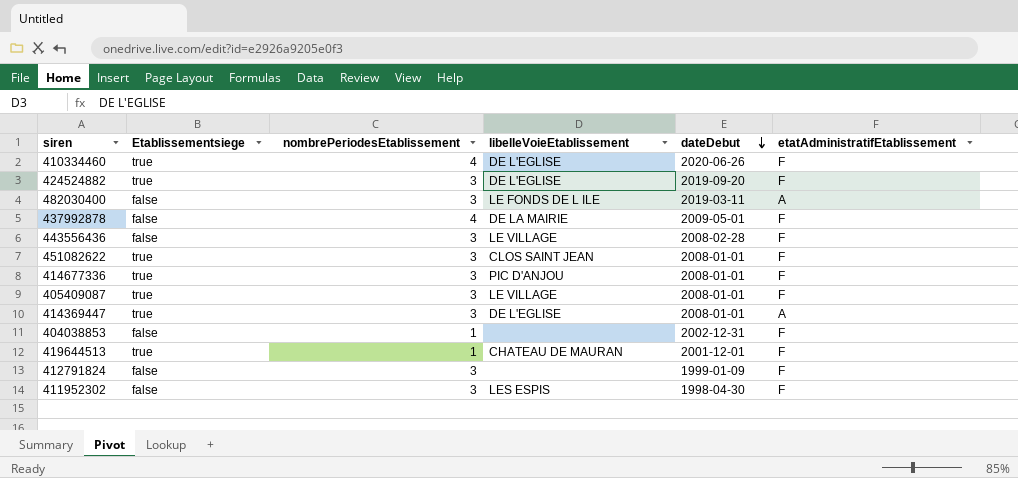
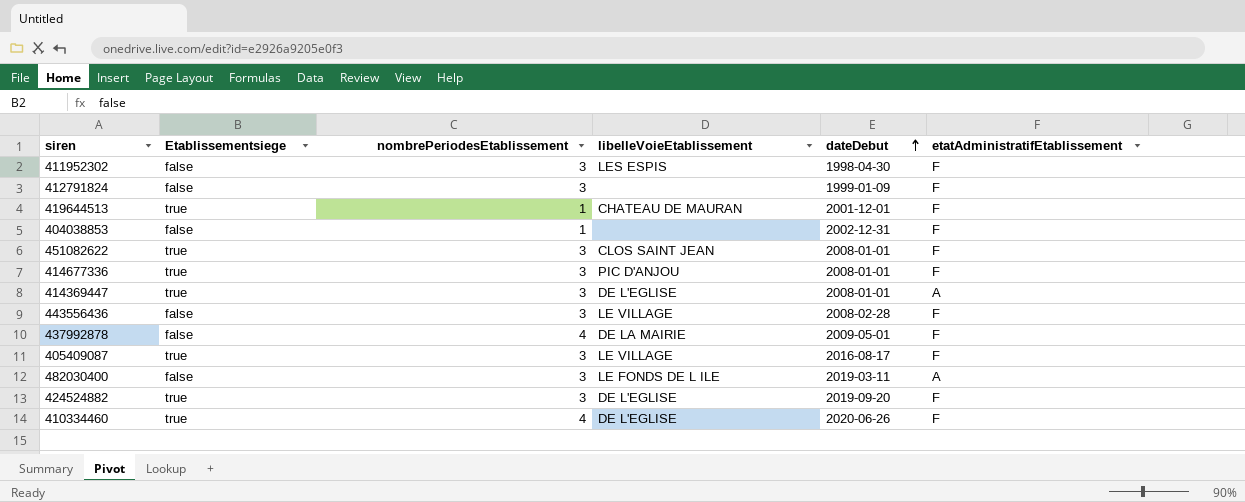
row order: dateDebut descending -> dateDebut ascending
405409087 | dateDebut: 2008-01-01 -> 2016-08-17

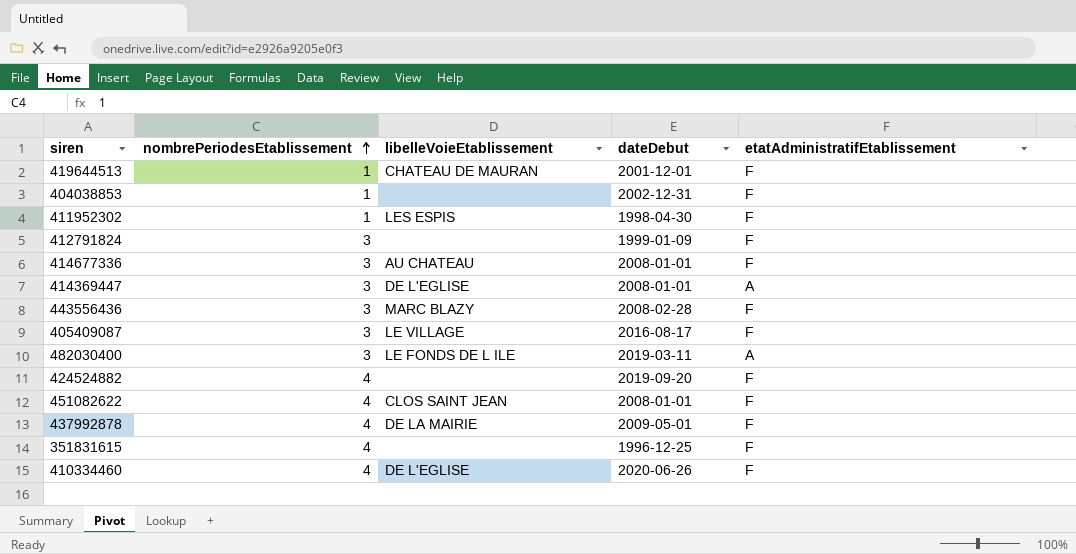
row order: dateDebut ascending -> nombrePeriodesEtablissement ascending
column Etablissementsiege | position: 2 -> none
411952302 | nombrePeriodesEtablissement: 3 -> 1
414677336 | libelleVoieEtablissement: PIC D'ANJOU -> AU CHATEAU
443556436 | libelleVoieEtablissement: LE VILLAGE -> MARC BLAZY
424524882 | nombrePeriodesEtablissement: 3 -> 4
424524882 | libelleVoieEtablissement: DE L'EGLISE -> none
451082622 | nombrePeriodesEtablissement: 3 -> 4
row 351831615: none -> 4 | none | 1996-12-25 | F

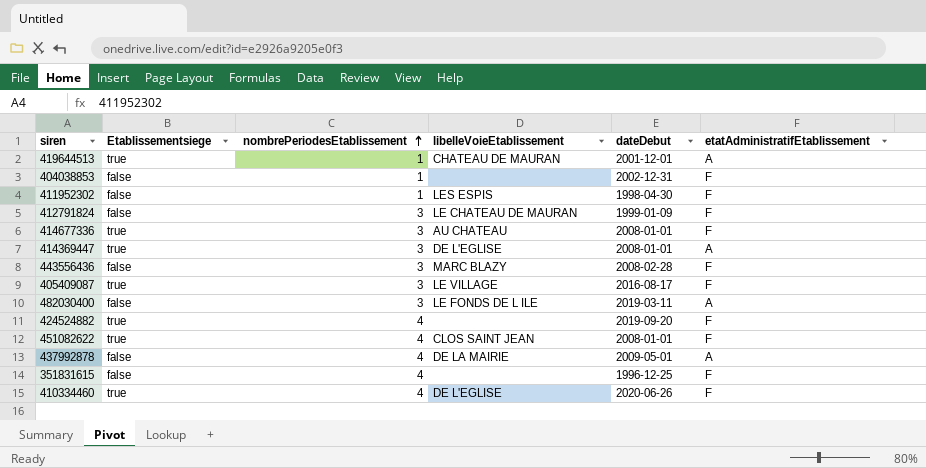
column Etablissementsiege | position: none -> 2
419644513 | etatAdministratifEtablissement: F -> A
412791824 | libelleVoieEtablissement: none -> LE CHATEAU DE MAURAN
437992878 | etatAdministratifEtablissement: F -> A

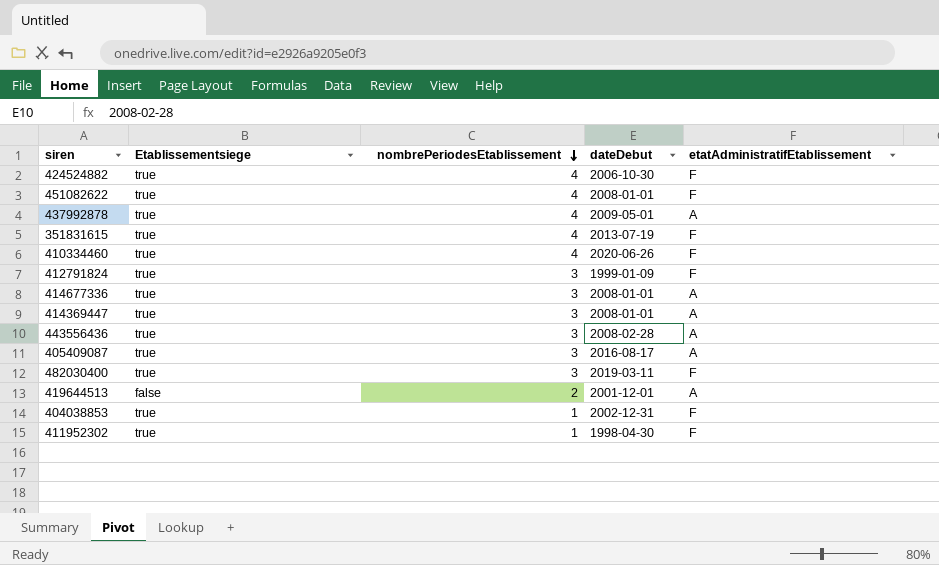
row order: nombrePeriodesEtablissement ascending -> nombrePeriodesEtablissement descending
column libelleVoieEtablissement | position: 4 -> none
424524882 | dateDebut: 2019-09-20 -> 2006-10-30
437992878 | Etablissementsiege: false -> true
351831615 | Etablissementsiege: false -> true
351831615 | dateDebut: 1996-12-25 -> 2013-07-19
412791824 | Etablissementsiege: false -> true
414677336 | etatAdministratifEtablissement: F -> A
443556436 | Etablissementsiege: false -> true
443556436 | etatAdministratifEtablissement: F -> A
405409087 | etatAdministratifEtablissement: F -> A
482030400 | Etablissementsiege: false -> true
482030400 | etatAdministratifEtablissement: A -> F
419644513 | Etablissementsiege: true -> false
419644513 | nombrePeriodesEtablissement: 1 -> 2
404038853 | Etablissementsiege: false -> true
411952302 | Etablissementsiege: false -> true

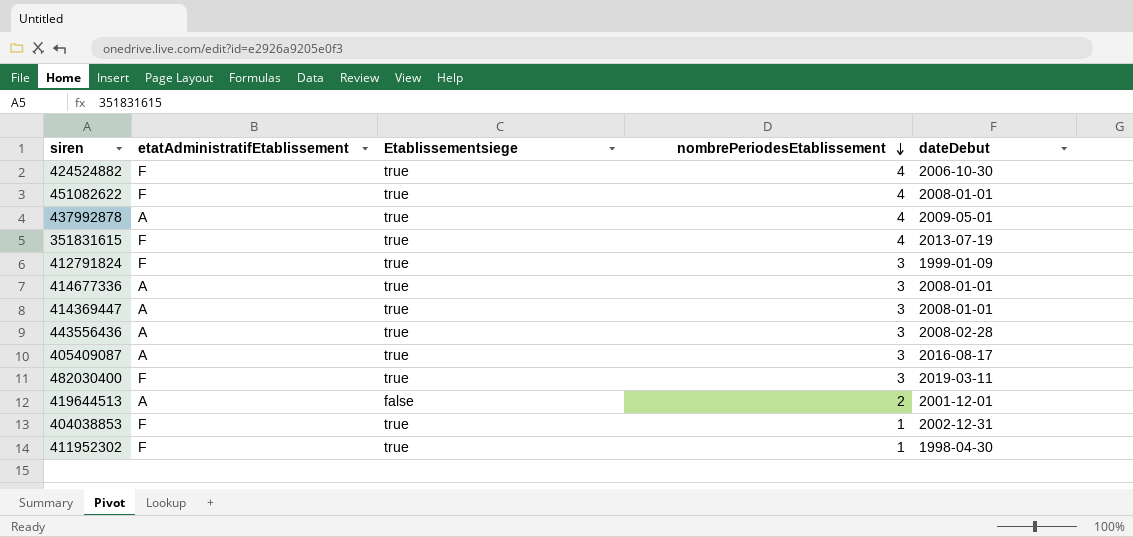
column etatAdministratifEtablissement | position: 5 -> 2
row 410334460: true | 4 | 2020-06-26 | F -> none

